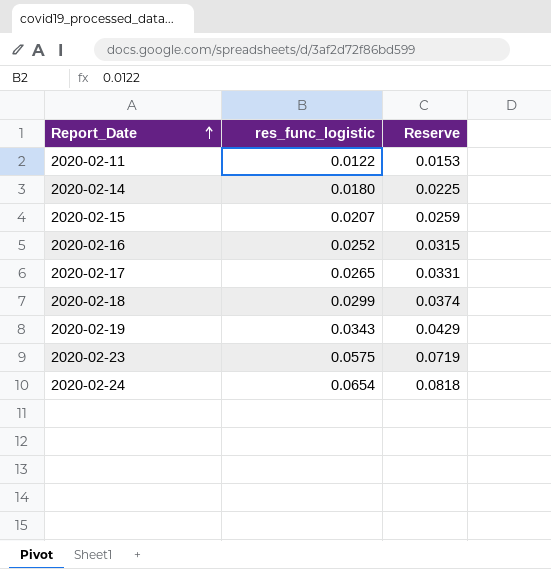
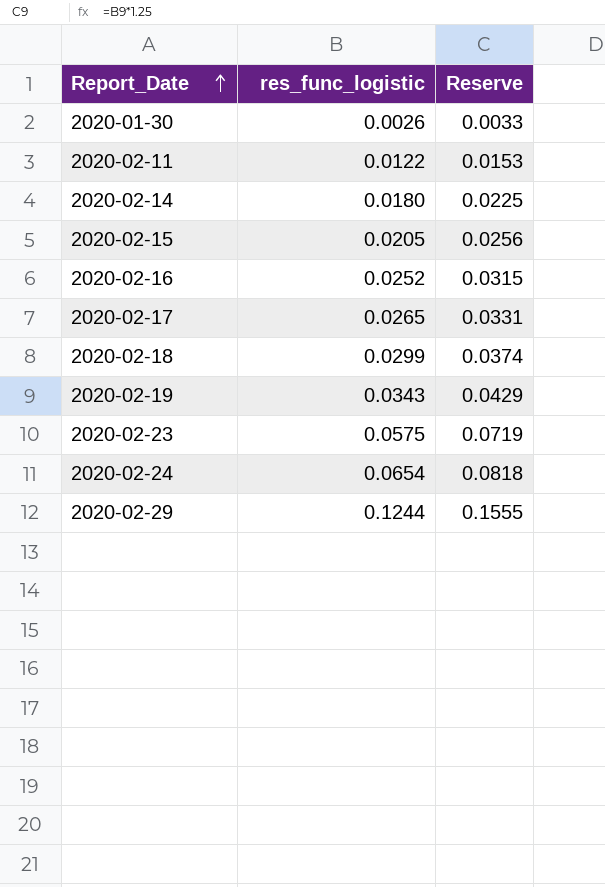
row 2020-01-30: none -> 0.0026 | 0.0033
2020-02-15 | res_func_logistic: 0.0207 -> 0.0205
2020-02-15 | Reserve: 0.0259 -> 0.0256
row 2020-02-29: none -> 0.1244 | 0.1555

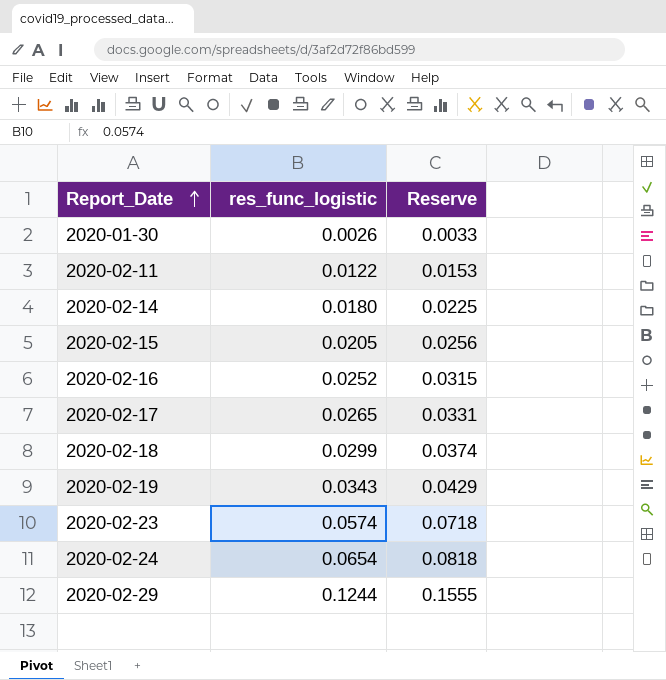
2020-02-23 | res_func_logistic: 0.0575 -> 0.0574
2020-02-23 | Reserve: 0.0719 -> 0.0718

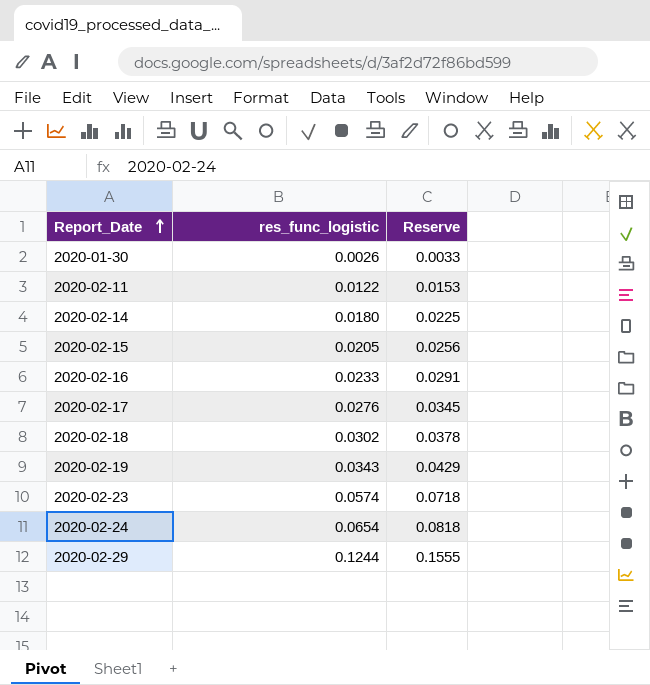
2020-02-16 | res_func_logistic: 0.0252 -> 0.0233
2020-02-16 | Reserve: 0.0315 -> 0.0291
2020-02-17 | res_func_logistic: 0.0265 -> 0.0276
2020-02-17 | Reserve: 0.0331 -> 0.0345
2020-02-18 | res_func_logistic: 0.0299 -> 0.0302
2020-02-18 | Reserve: 0.0374 -> 0.0378

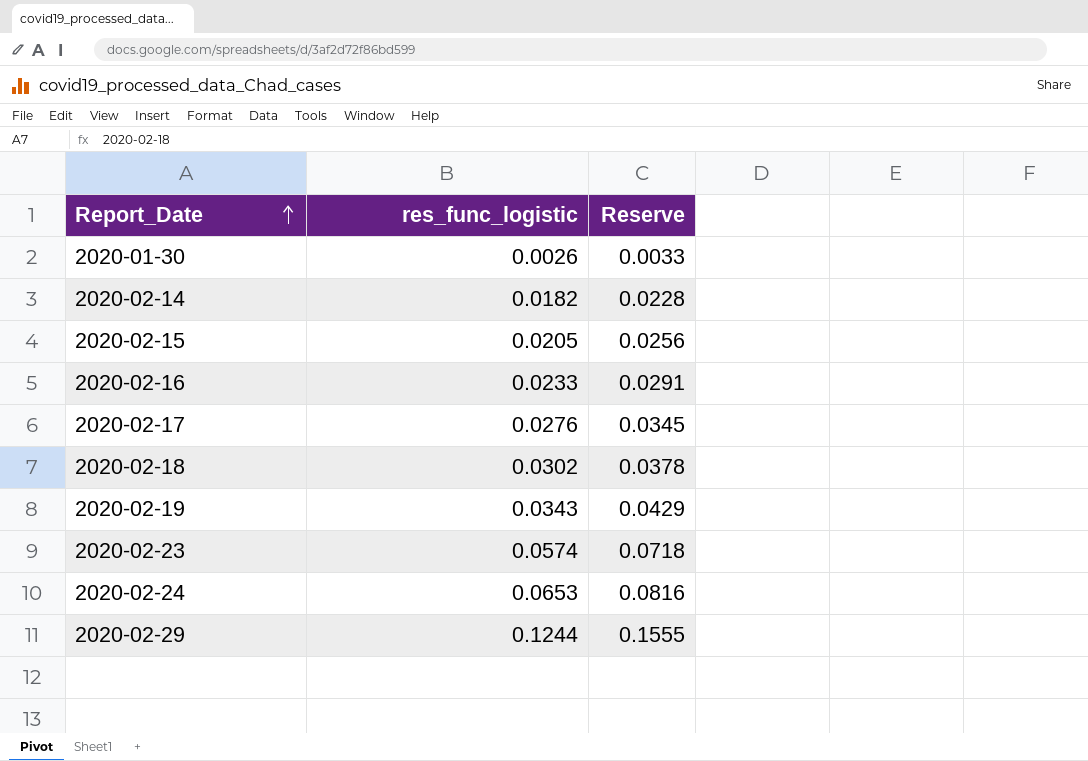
row 2020-02-11: 0.0122 | 0.0153 -> none
2020-02-14 | res_func_logistic: 0.0180 -> 0.0182
2020-02-14 | Reserve: 0.0225 -> 0.0228
2020-02-24 | res_func_logistic: 0.0654 -> 0.0653
2020-02-24 | Reserve: 0.0818 -> 0.0816

